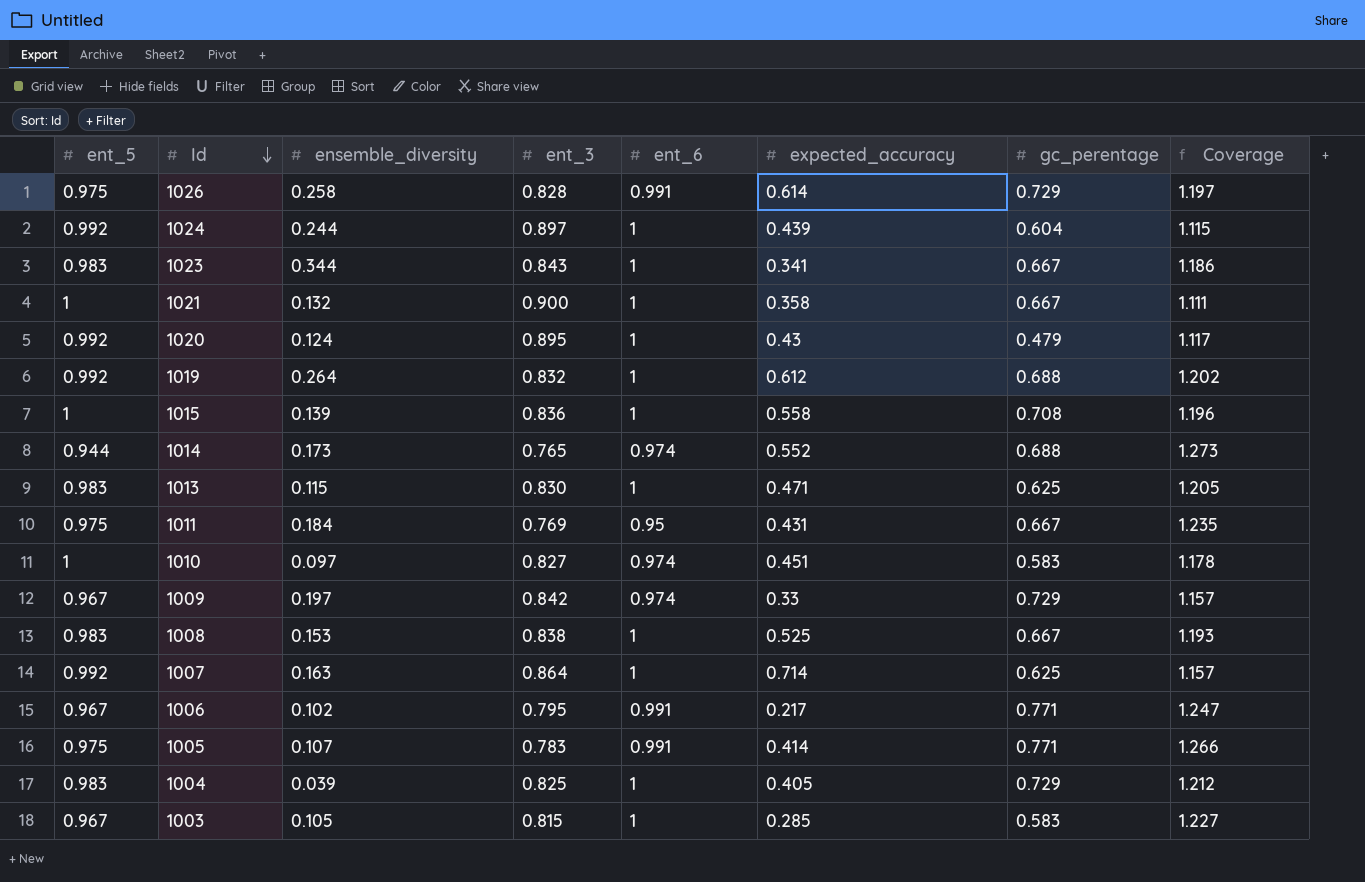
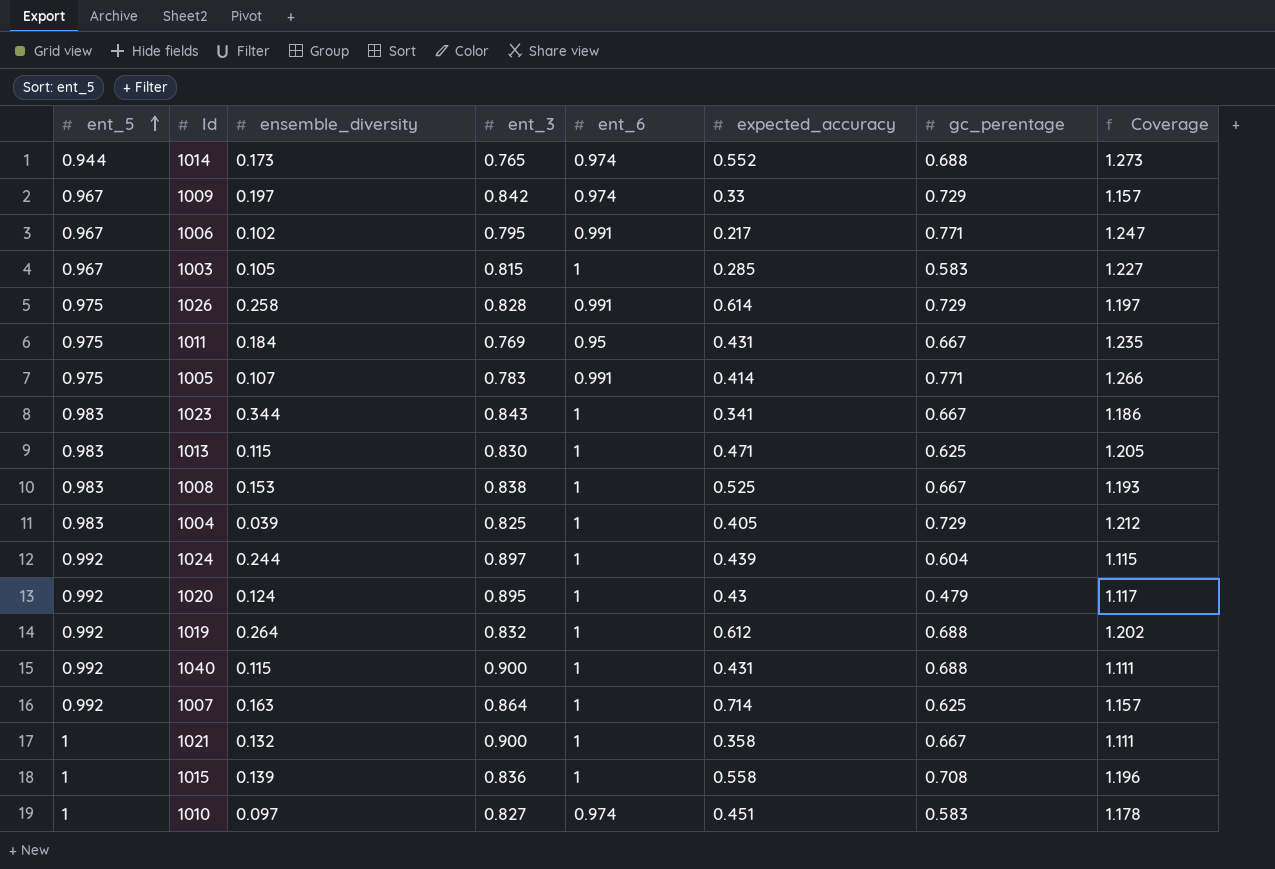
row order: Id descending -> ent_5 ascending
row 1040: none -> 0.992 | 0.115 | 0.900 | 1 | 0.431 | 0.688 | 1.111

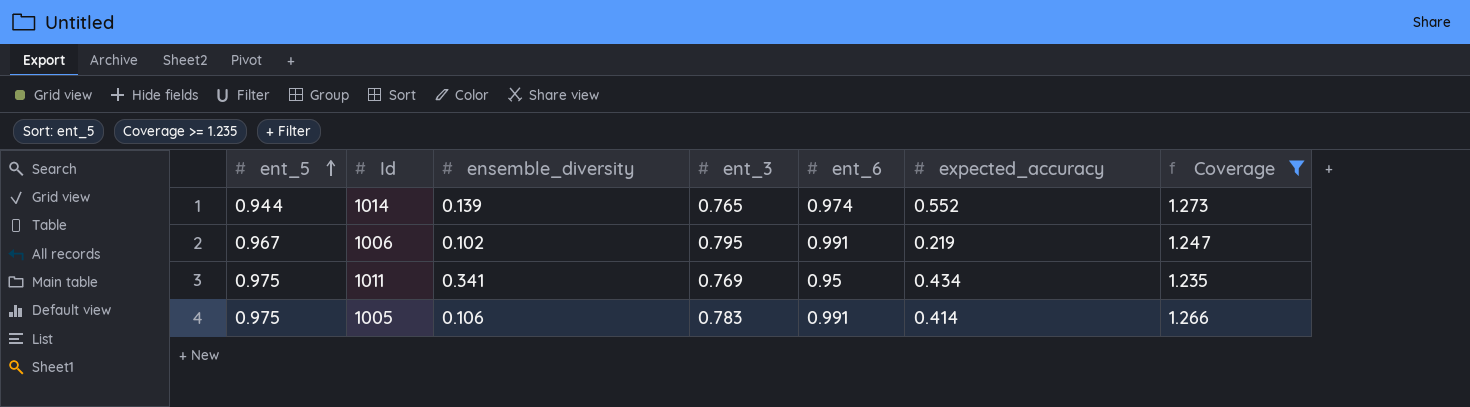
filter: none -> Coverage >= 1.235
column gc_perentage | position: 7 -> none
1014 | ensemble_diversity: 0.173 -> 0.139
1006 | expected_accuracy: 0.217 -> 0.219
1011 | ensemble_diversity: 0.184 -> 0.341
1011 | expected_accuracy: 0.431 -> 0.434
1005 | ensemble_diversity: 0.107 -> 0.106

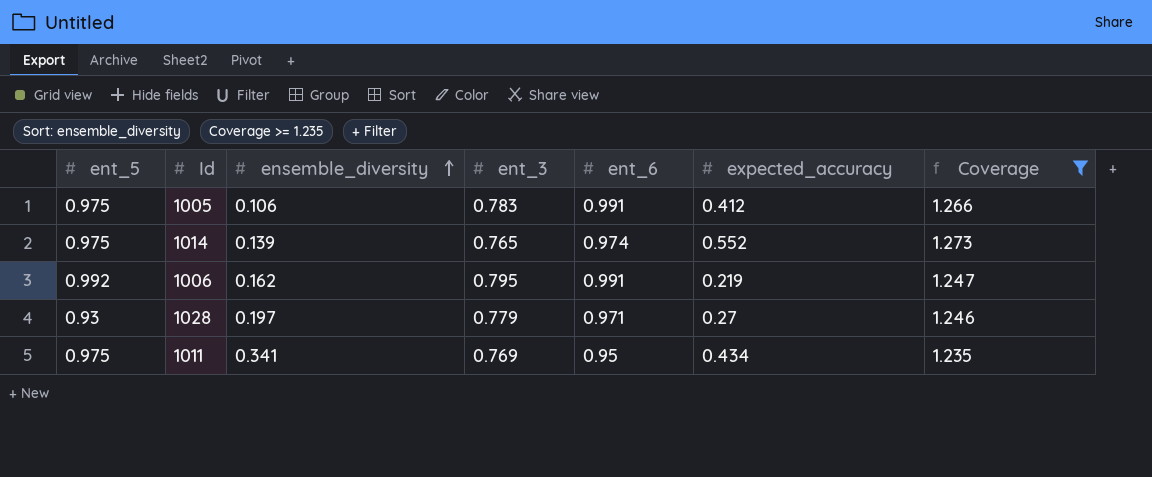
row order: ent_5 ascending -> ensemble_diversity ascending
1005 | expected_accuracy: 0.414 -> 0.412
1014 | ent_5: 0.944 -> 0.975
1006 | ent_5: 0.967 -> 0.992
1006 | ensemble_diversity: 0.102 -> 0.162
row 1028: none -> 0.93 | 0.197 | 0.779 | 0.971 | 0.27 | 1.246

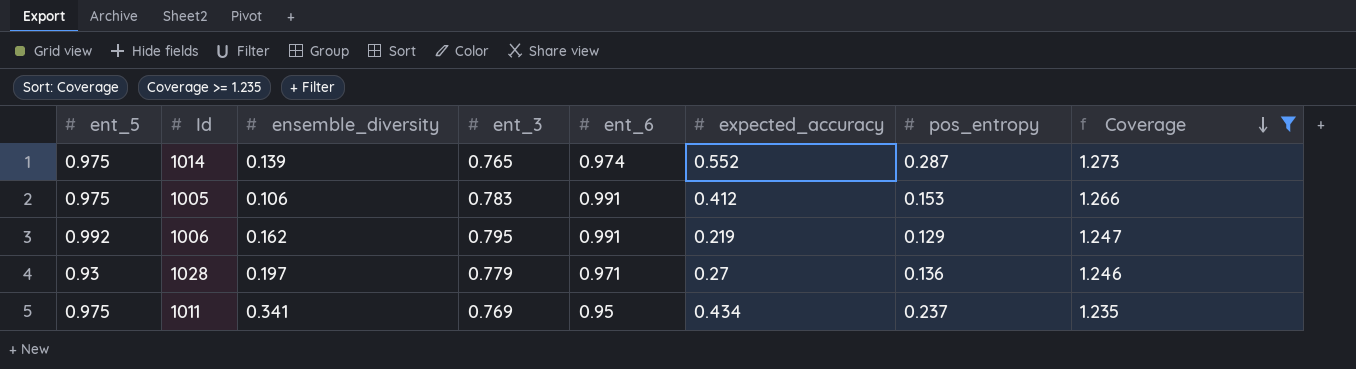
row order: ensemble_diversity ascending -> Coverage descending
column pos_entropy | position: none -> 7

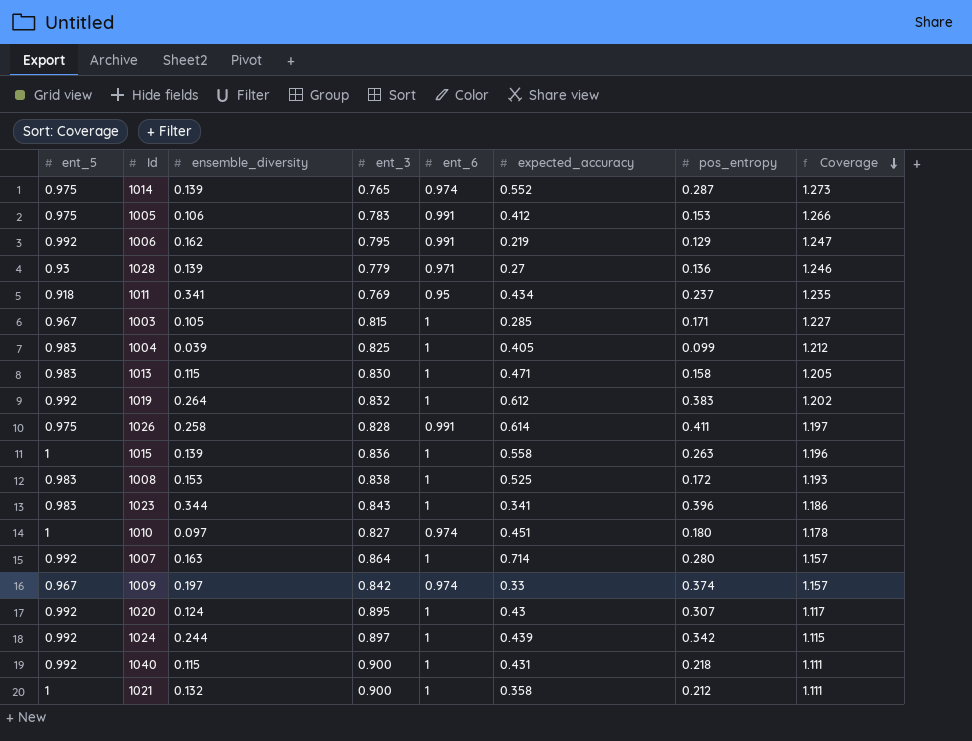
filter: Coverage >= 1.235 -> none
1028 | ensemble_diversity: 0.197 -> 0.139
1011 | ent_5: 0.975 -> 0.918

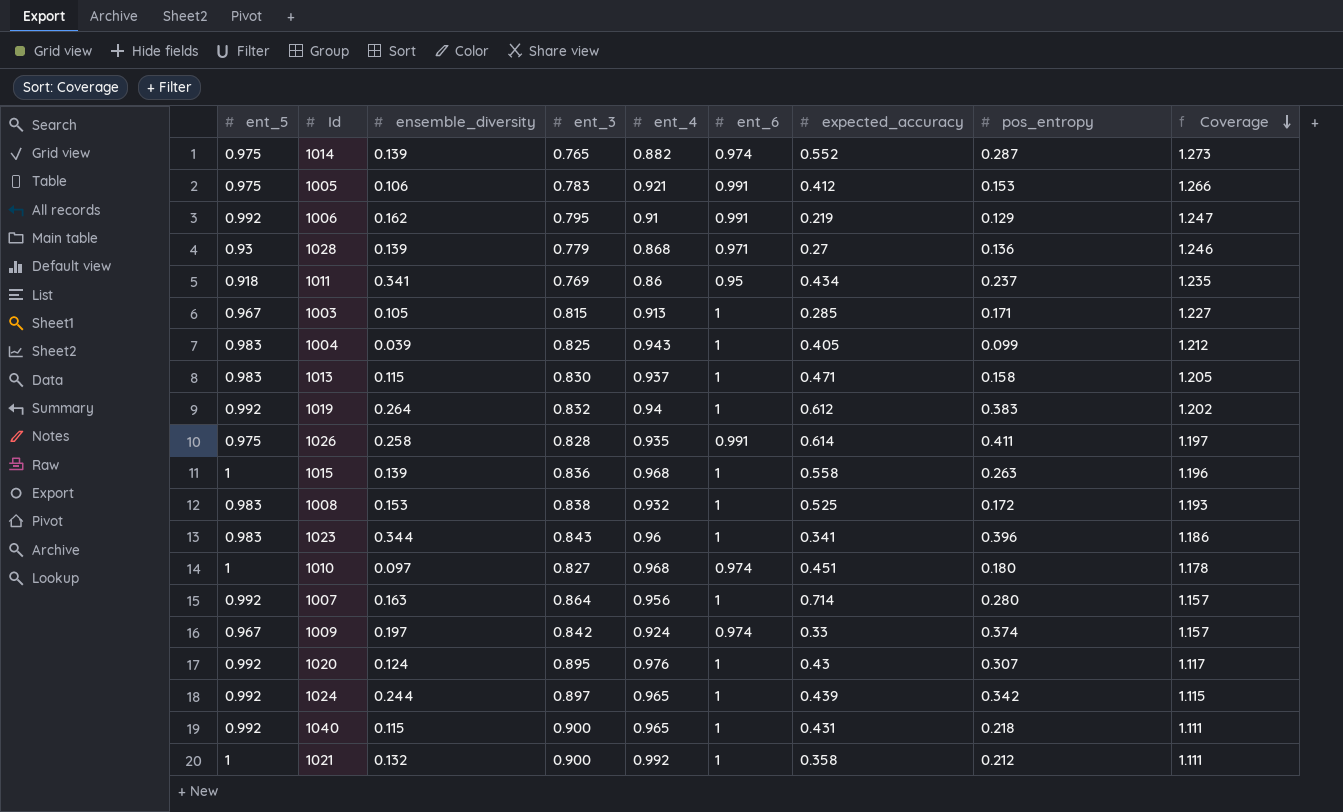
column ent_4 | position: none -> 5

